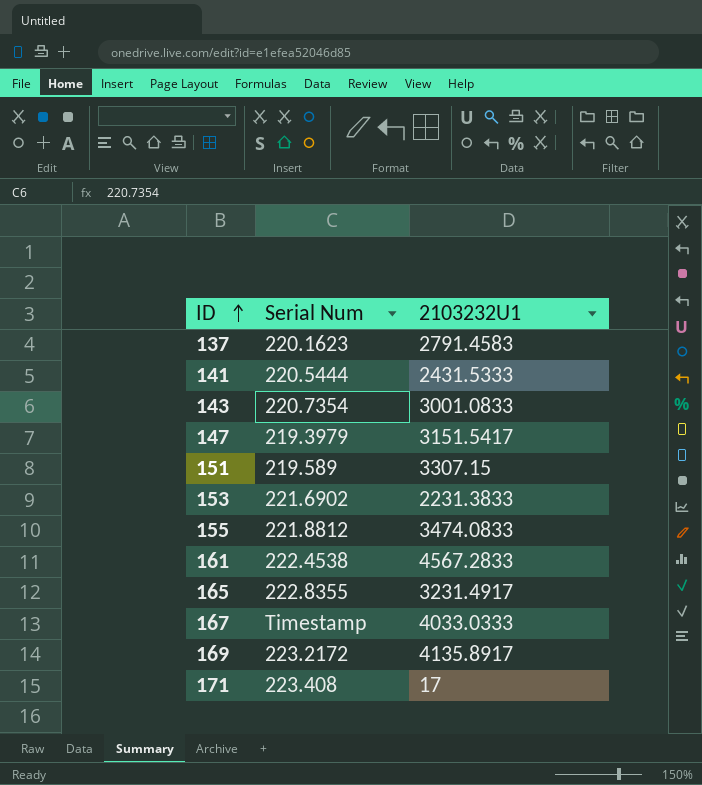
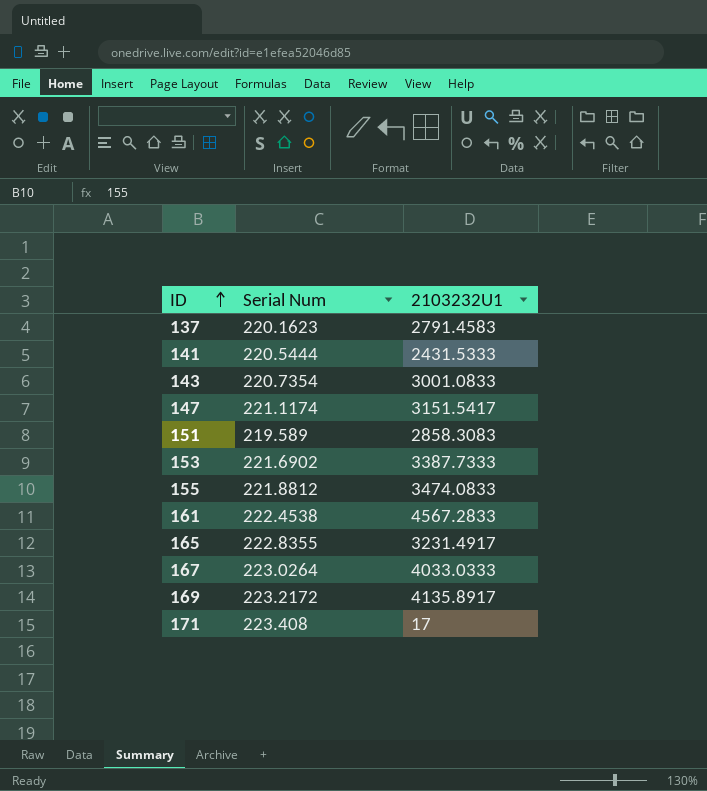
147 | Serial Num: 219.3979 -> 221.1174
151 | 2103232U1: 3307.15 -> 2858.3083
153 | 2103232U1: 2231.3833 -> 3387.7333
167 | Serial Num: Timestamp -> 223.0264

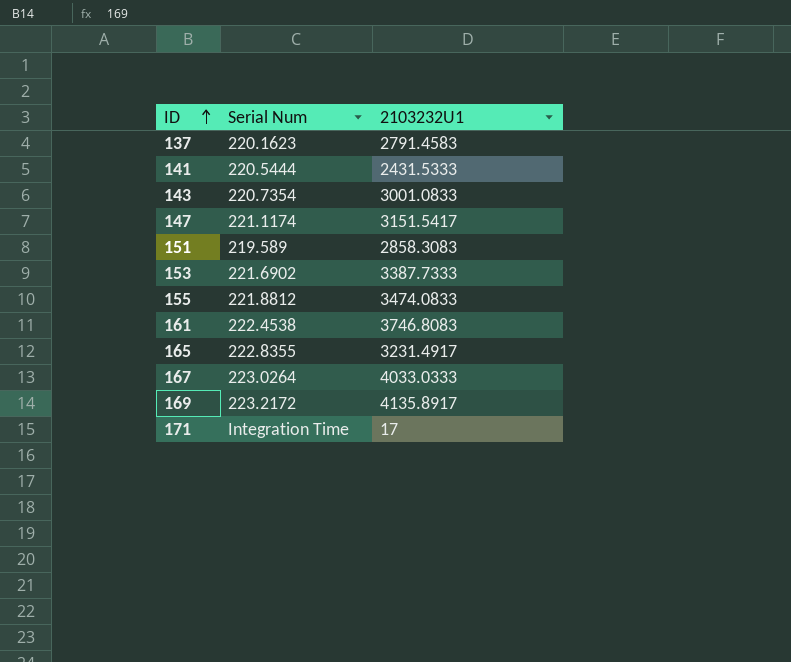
161 | 2103232U1: 4567.2833 -> 3746.8083
171 | Serial Num: 223.408 -> Integration Time

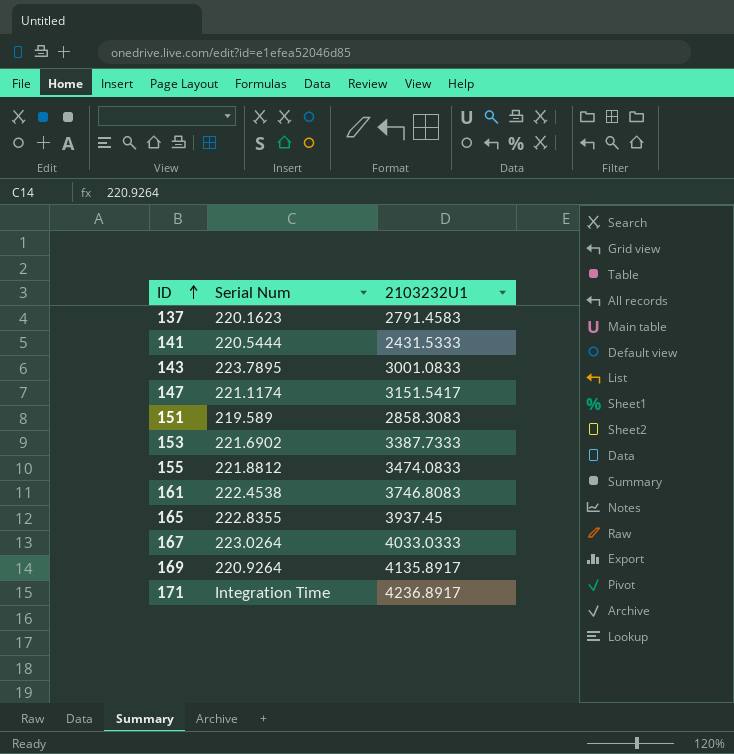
143 | Serial Num: 220.7354 -> 223.7895
165 | 2103232U1: 3231.4917 -> 3937.45
169 | Serial Num: 223.2172 -> 220.9264
171 | 2103232U1: 17 -> 4236.8917

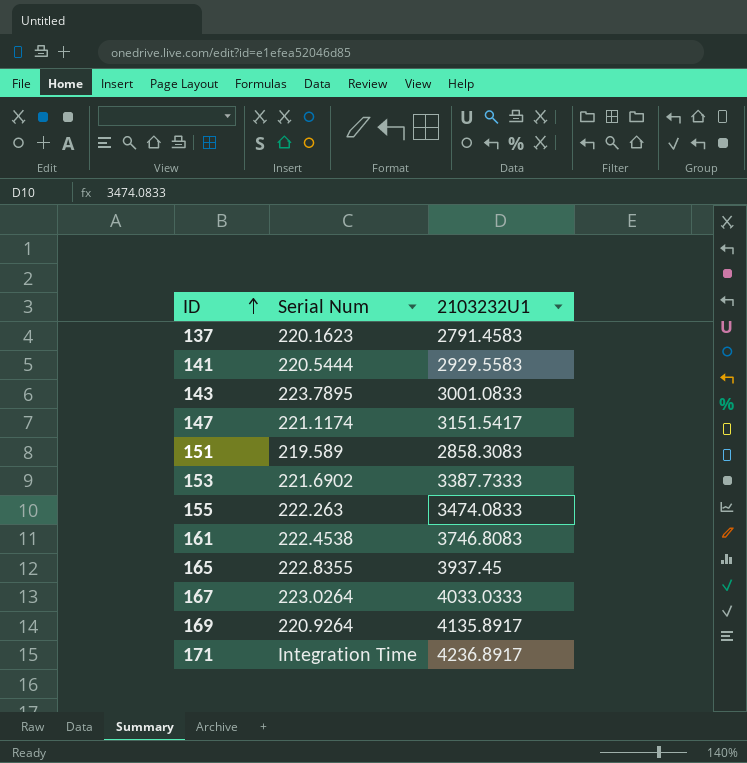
141 | 2103232U1: 2431.5333 -> 2929.5583
155 | Serial Num: 221.8812 -> 222.263

